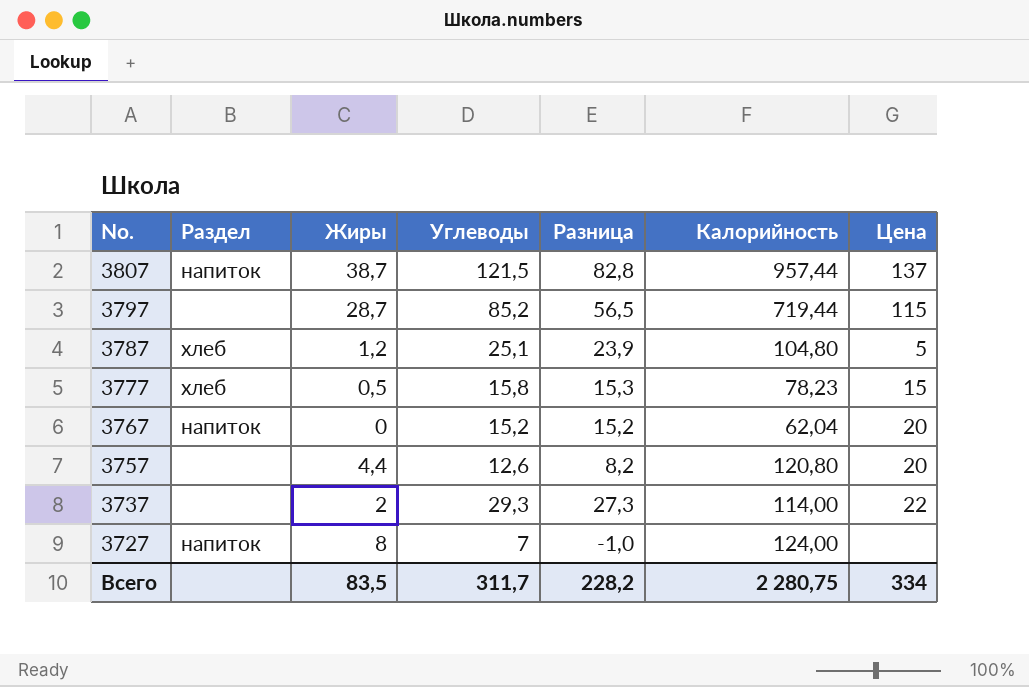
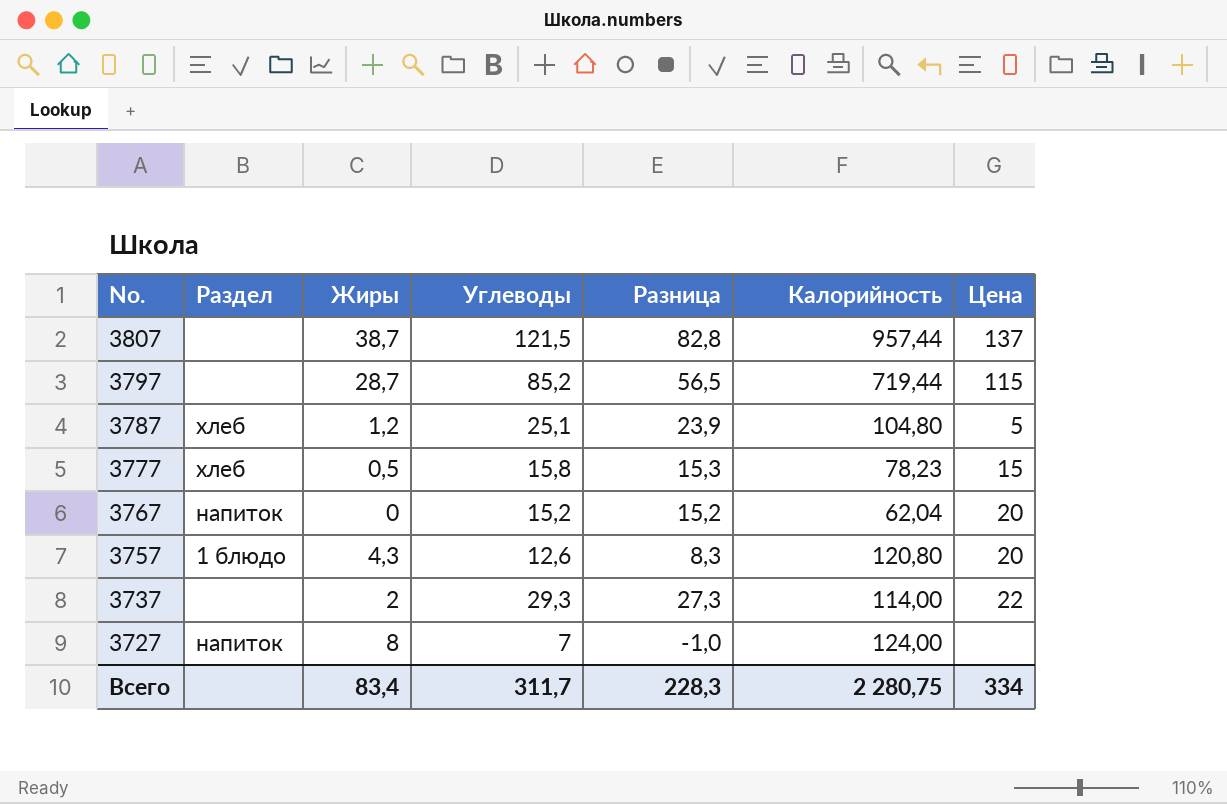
3807 | Раздел: напиток -> none
3757 | Раздел: none -> 1 блюдо
3757 | Жиры: 4,4 -> 4,3
3757 | Разница: 8,2 -> 8,3
Всего | Жиры: 83,5 -> 83,4
Всего | Разница: 228,2 -> 228,3

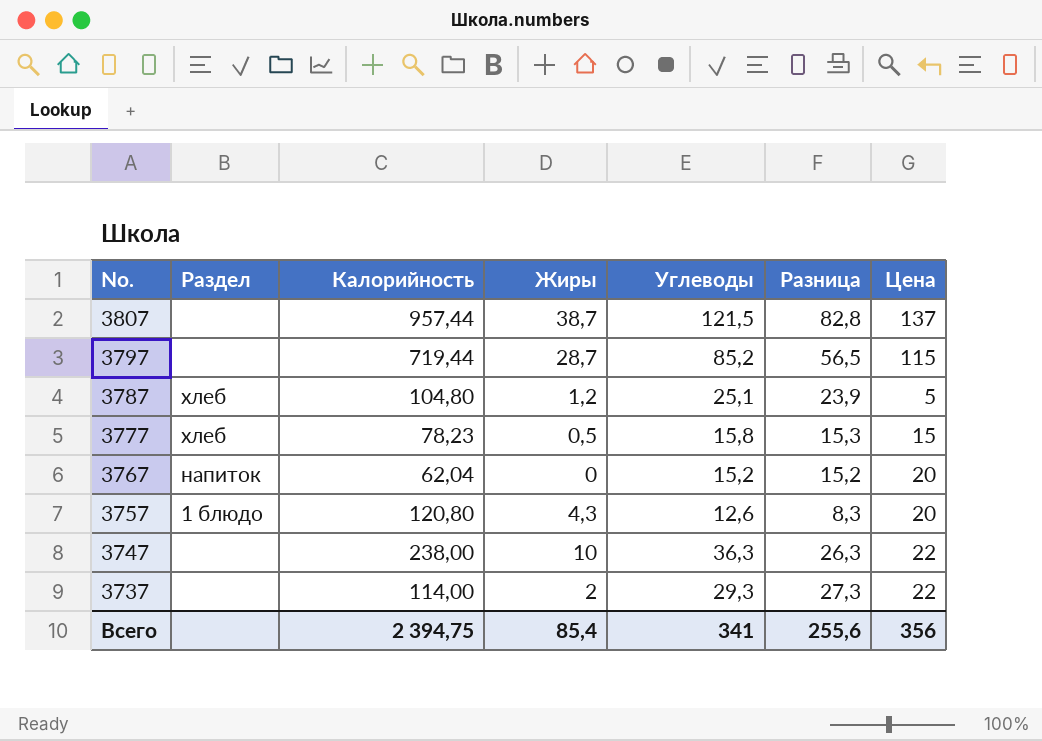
column Калорийность | position: 6 -> 3
row 3727: напиток | 8 | 7 | -1,0 | 124,00 | none -> none
row 3747: none -> none | 238,00 | 10 | 36,3 | 26,3 | 22
Всего | Калорийность: 2 280,75 -> 2 394,75
Всего | Жиры: 83,4 -> 85,4
Всего | Углеводы: 311,7 -> 341
Всего | Разница: 228,3 -> 255,6
Всего | Цена: 334 -> 356

